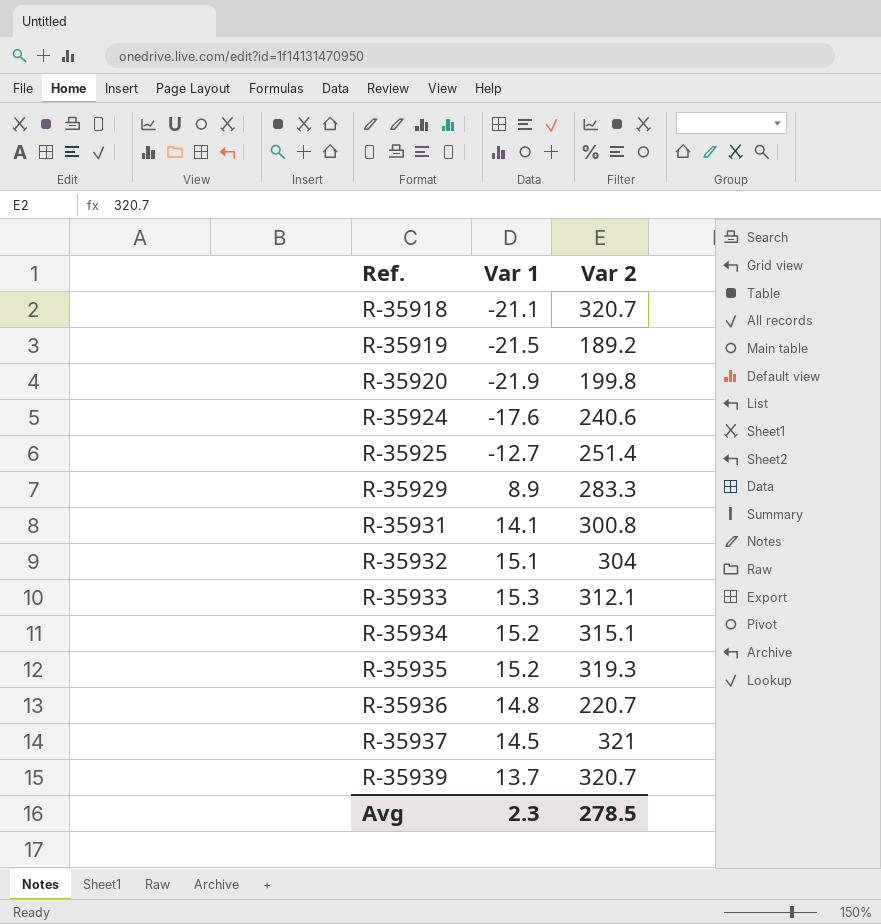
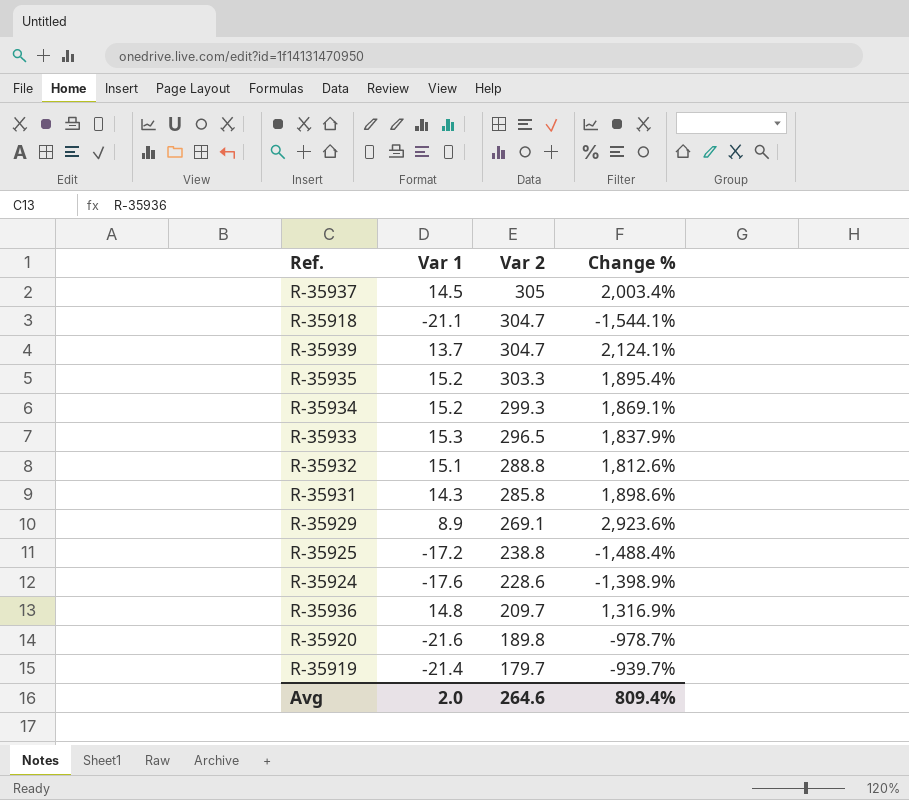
row order: Ref. ascending -> Var 2 descending
column Change % | formula: none -> ([Var 2] - [Var 1]) / [Var 1]
R-35937 | Var 2: 321 -> 305
R-35918 | Var 2: 320.7 -> 304.7
R-35939 | Var 2: 320.7 -> 304.7
R-35935 | Var 2: 319.3 -> 303.3
R-35934 | Var 2: 315.1 -> 299.3
R-35933 | Var 2: 312.1 -> 296.5
R-35932 | Var 2: 304 -> 288.8
R-35931 | Var 1: 14.1 -> 14.3
R-35931 | Var 2: 300.8 -> 285.8
R-35929 | Var 2: 283.3 -> 269.1
R-35925 | Var 1: -12.7 -> -17.2
R-35925 | Var 2: 251.4 -> 238.8
R-35924 | Var 2: 240.6 -> 228.6
R-35936 | Var 2: 220.7 -> 209.7
R-35920 | Var 1: -21.9 -> -21.6
R-35920 | Var 2: 199.8 -> 189.8
R-35919 | Var 1: -21.5 -> -21.4
R-35919 | Var 2: 189.2 -> 179.7
Avg | Var 1: 2.3 -> 2.0
Avg | Var 2: 278.5 -> 264.6

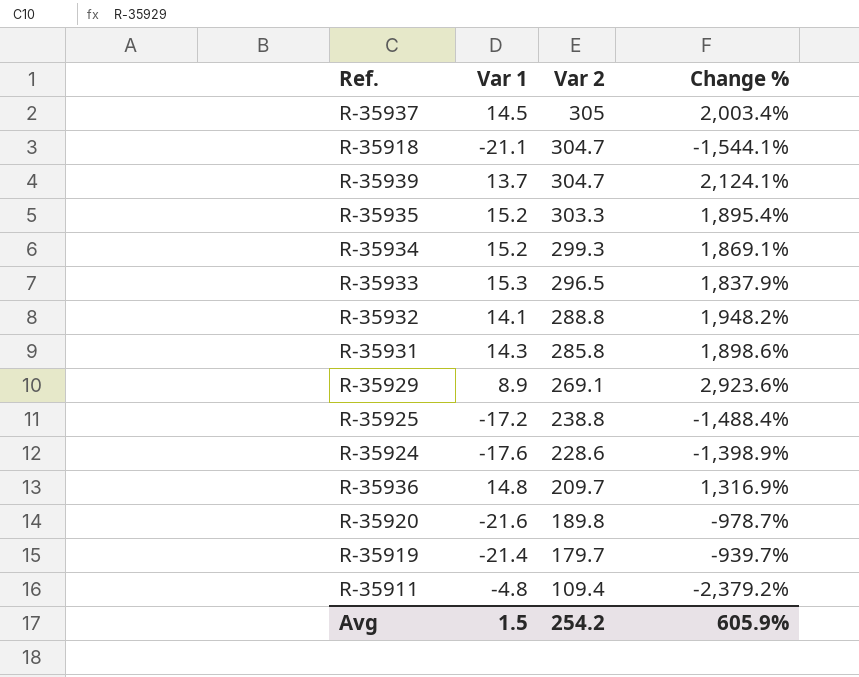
R-35932 | Var 1: 15.1 -> 14.1
R-35932 | Change %: 1,812.6% -> 1,948.2%
row R-35911: none -> -4.8 | 109.4 | -2,379.2%
Avg | Var 1: 2.0 -> 1.5
Avg | Var 2: 264.6 -> 254.2
Avg | Change %: 809.4% -> 605.9%

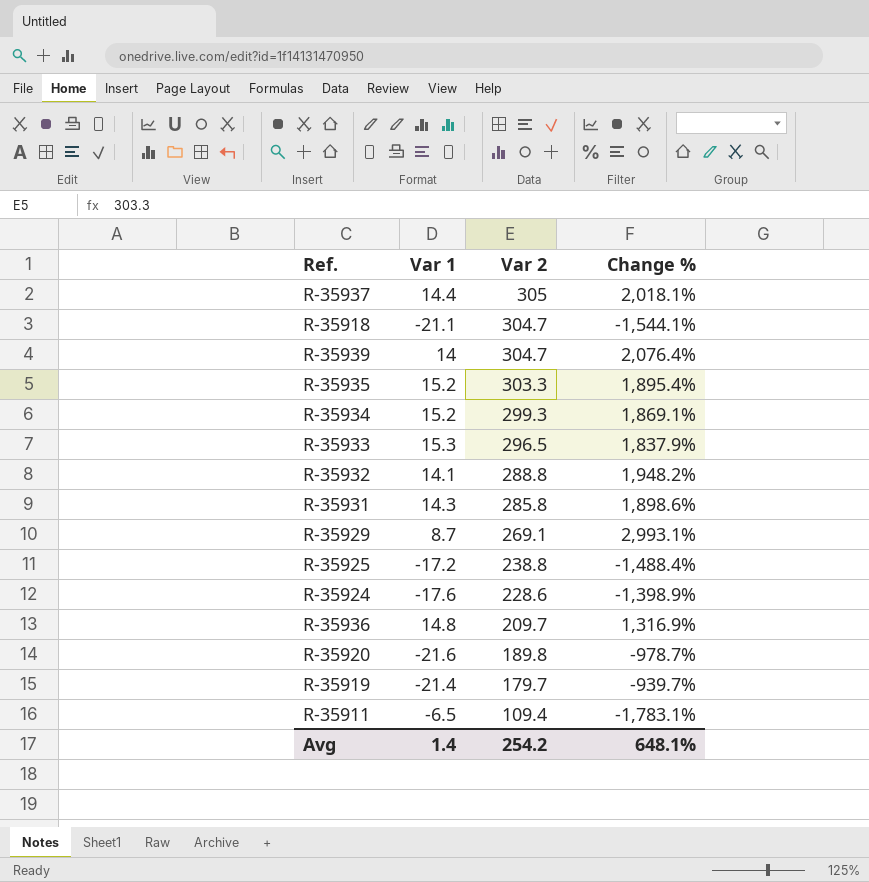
R-35937 | Var 1: 14.5 -> 14.4
R-35937 | Change %: 2,003.4% -> 2,018.1%
R-35939 | Var 1: 13.7 -> 14
R-35939 | Change %: 2,124.1% -> 2,076.4%
R-35929 | Var 1: 8.9 -> 8.7
R-35929 | Change %: 2,923.6% -> 2,993.1%
R-35911 | Var 1: -4.8 -> -6.5
R-35911 | Change %: -2,379.2% -> -1,783.1%
Avg | Var 1: 1.5 -> 1.4
Avg | Change %: 605.9% -> 648.1%

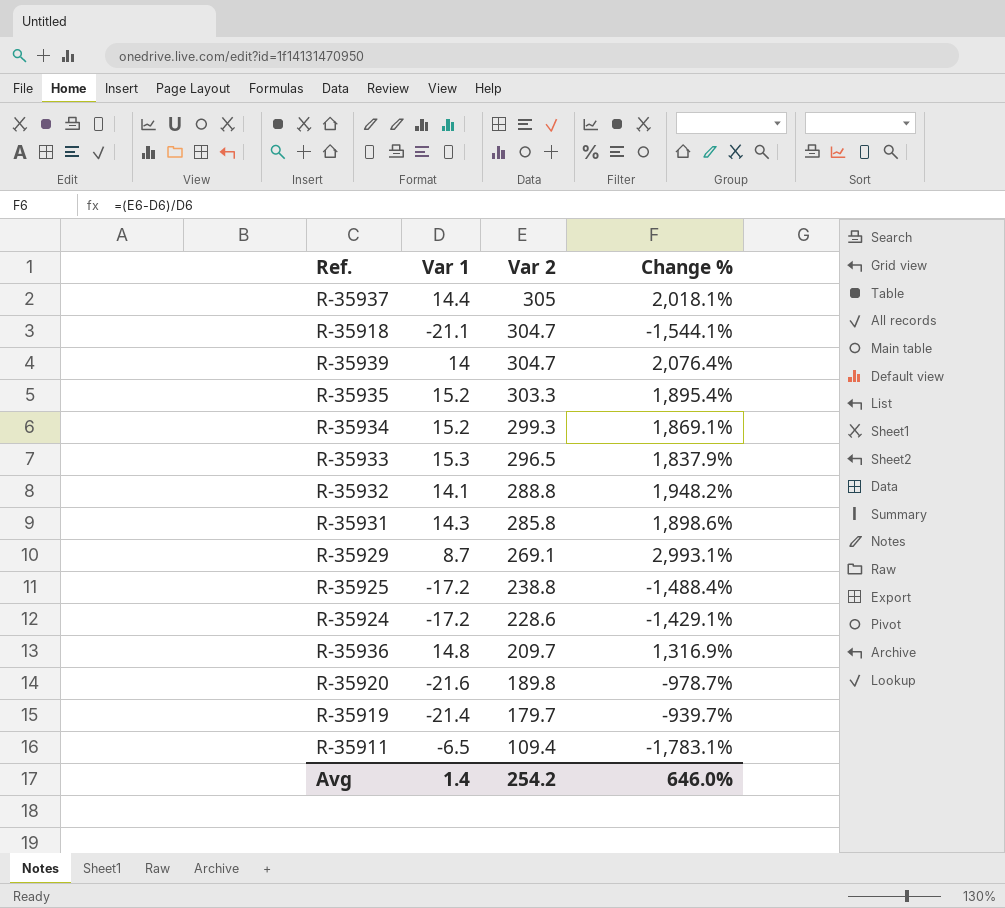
R-35924 | Var 1: -17.6 -> -17.2
R-35924 | Change %: -1,398.9% -> -1,429.1%
Avg | Change %: 648.1% -> 646.0%

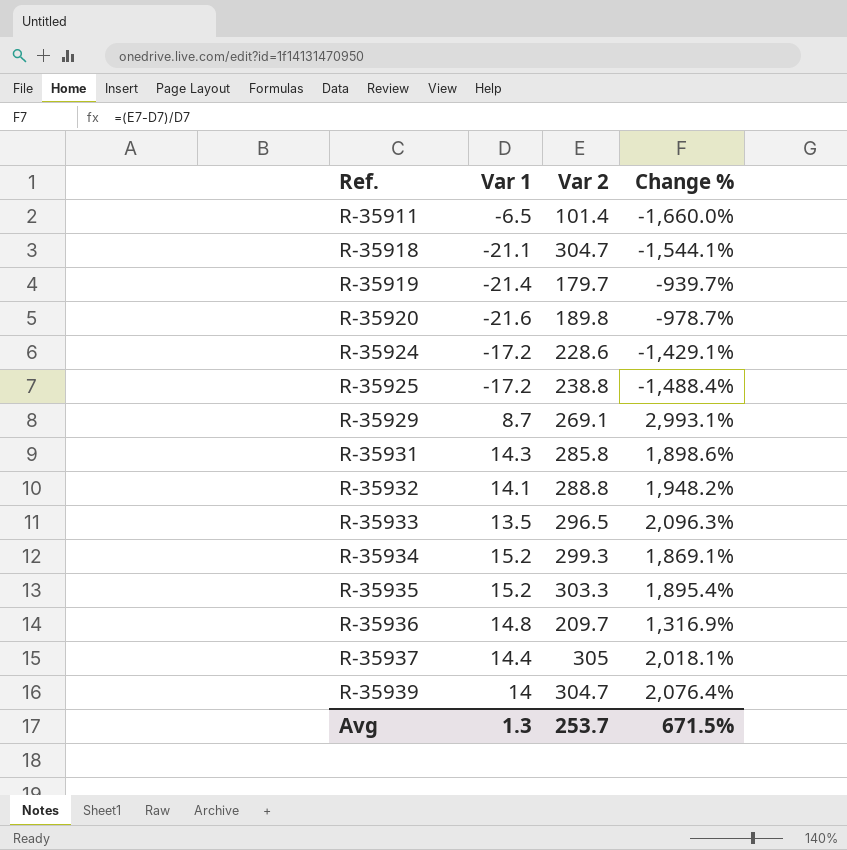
row order: Var 2 descending -> Ref. ascending
R-35911 | Var 2: 109.4 -> 101.4
R-35911 | Change %: -1,783.1% -> -1,660.0%
R-35933 | Var 1: 15.3 -> 13.5
R-35933 | Change %: 1,837.9% -> 2,096.3%
Avg | Var 1: 1.4 -> 1.3
Avg | Var 2: 254.2 -> 253.7
Avg | Change %: 646.0% -> 671.5%

